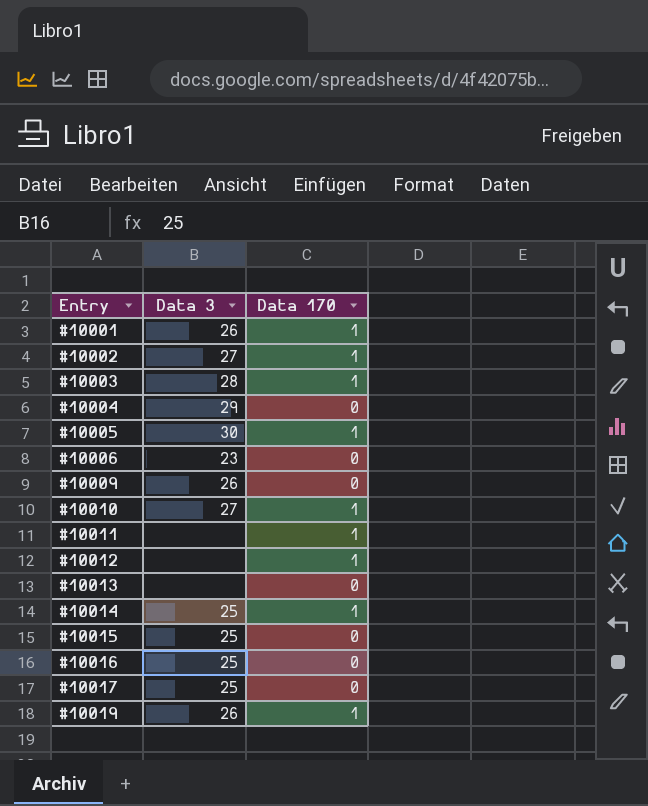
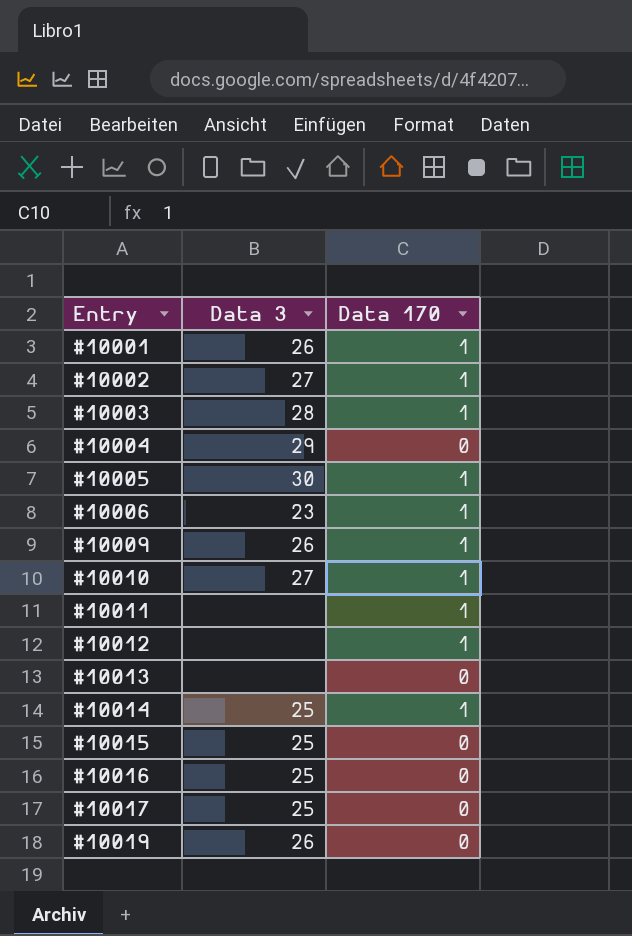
#10006 | Data 170: 0 -> 1
#10009 | Data 170: 0 -> 1
#10019 | Data 170: 1 -> 0

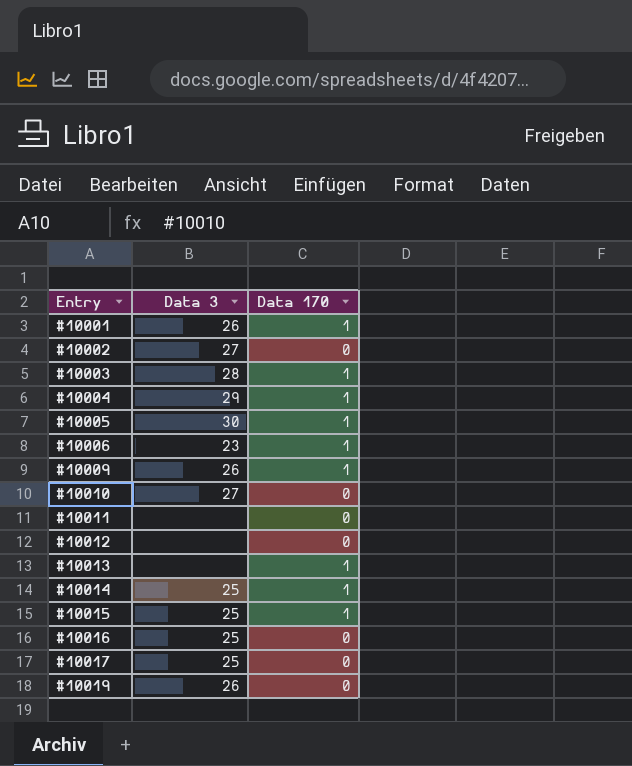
#10002 | Data 170: 1 -> 0
#10004 | Data 170: 0 -> 1
#10010 | Data 170: 1 -> 0
#10011 | Data 170: 1 -> 0
#10012 | Data 170: 1 -> 0
#10013 | Data 170: 0 -> 1
#10015 | Data 170: 0 -> 1

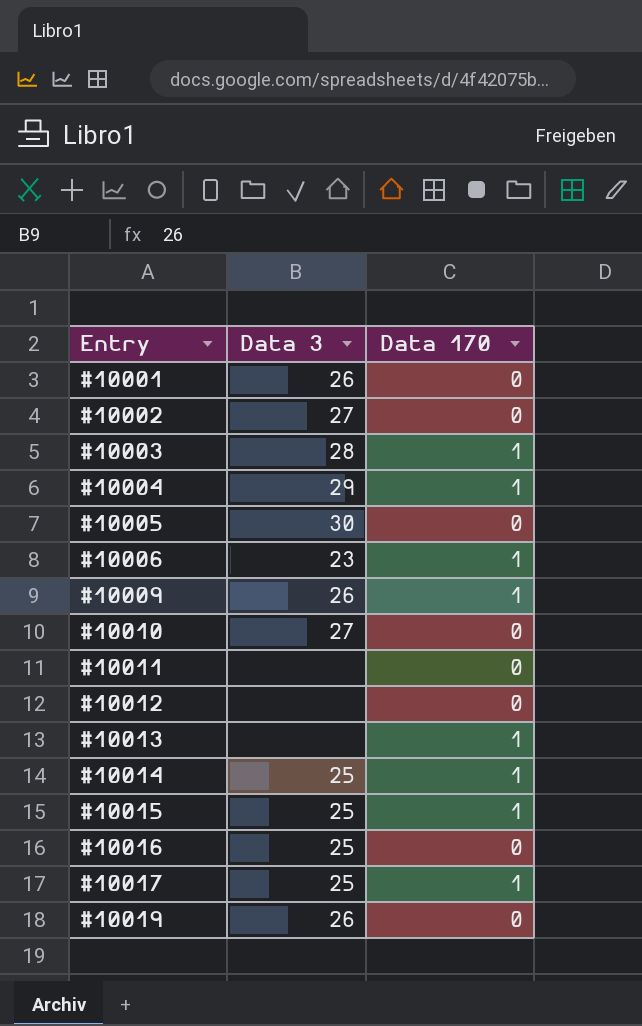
#10001 | Data 170: 1 -> 0
#10005 | Data 170: 1 -> 0
#10017 | Data 170: 0 -> 1

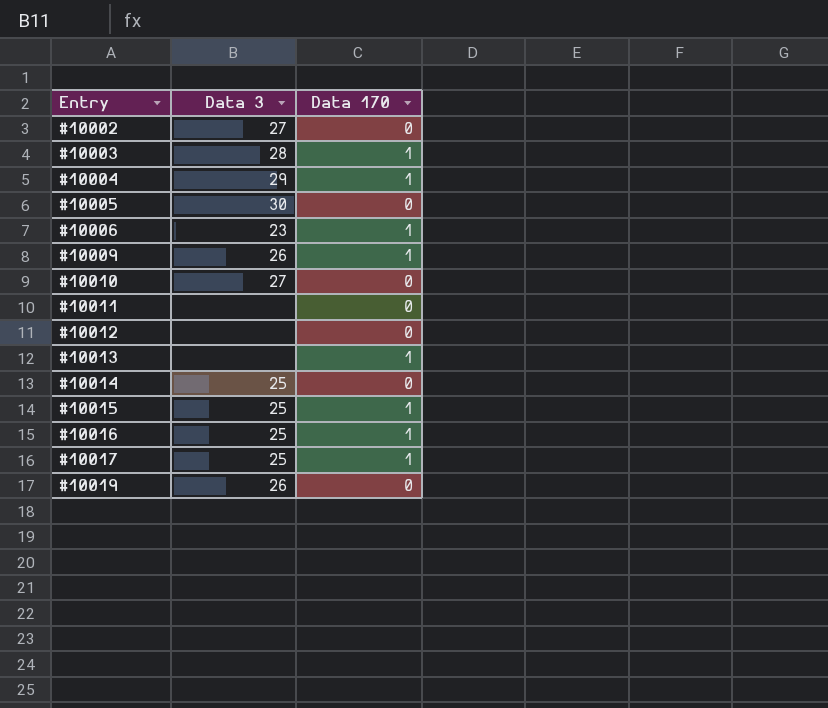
row #10001: 26 | 0 -> none
#10014 | Data 170: 1 -> 0
#10016 | Data 170: 0 -> 1

